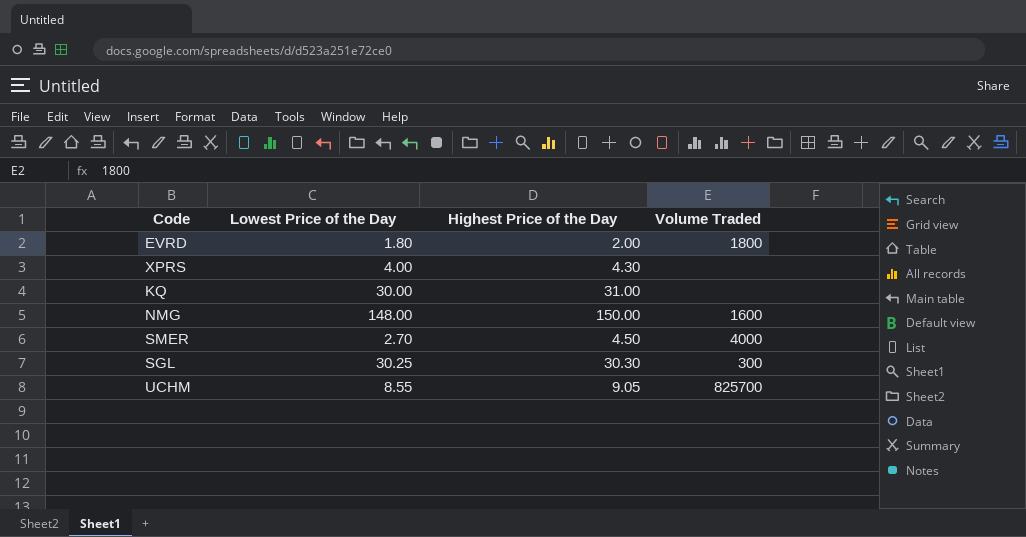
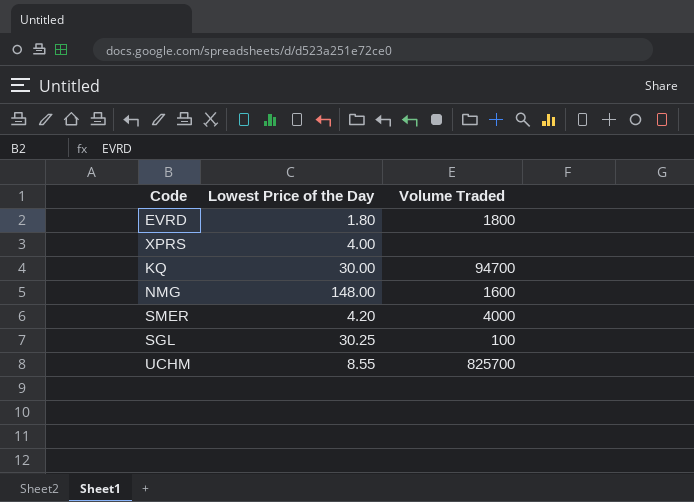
column Highest Price of the Day | position: 3 -> none
KQ | Volume Traded: none -> 94700
SMER | Lowest Price of the Day: 2.70 -> 4.20
SGL | Volume Traded: 300 -> 100

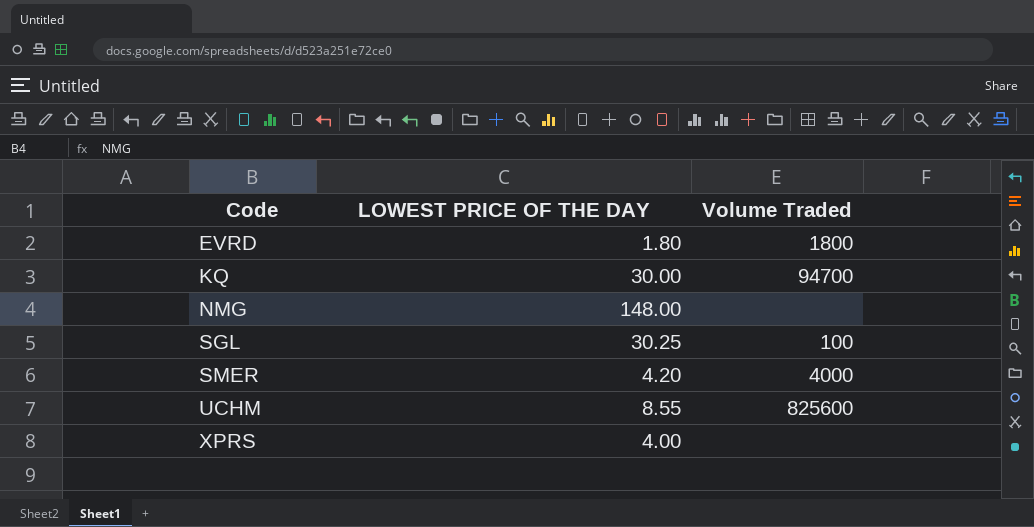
row order: none -> Code ascending
column name: Lowest Price of the Day -> LOWEST PRICE OF THE DAY
NMG | Volume Traded: 1600 -> none
UCHM | Volume Traded: 825700 -> 825600

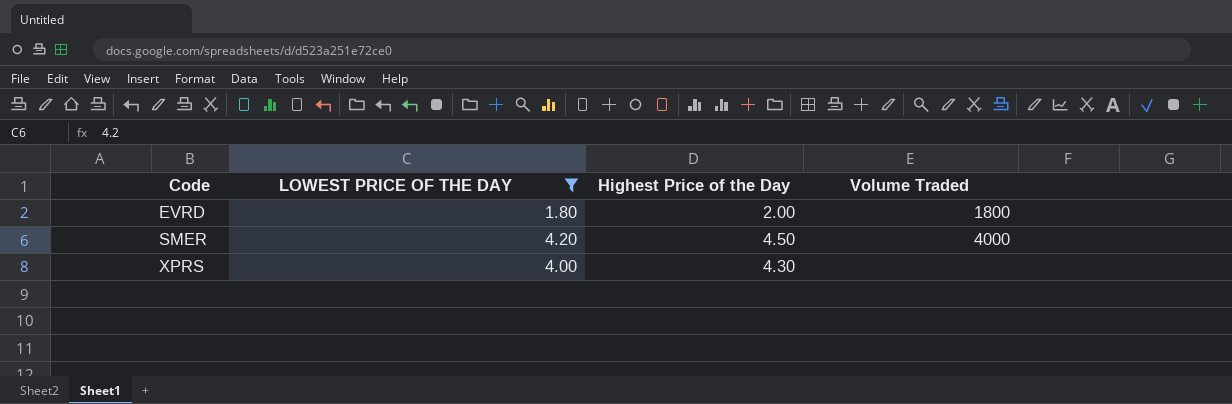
filter: none -> LOWEST PRICE OF THE DAY <= 4.20
column Highest Price of the Day | position: none -> 3

